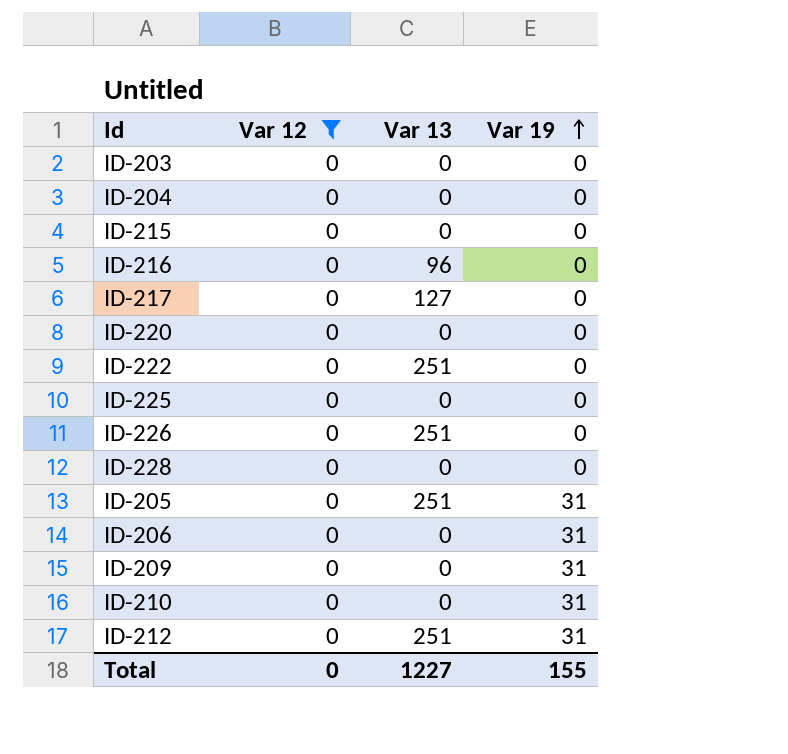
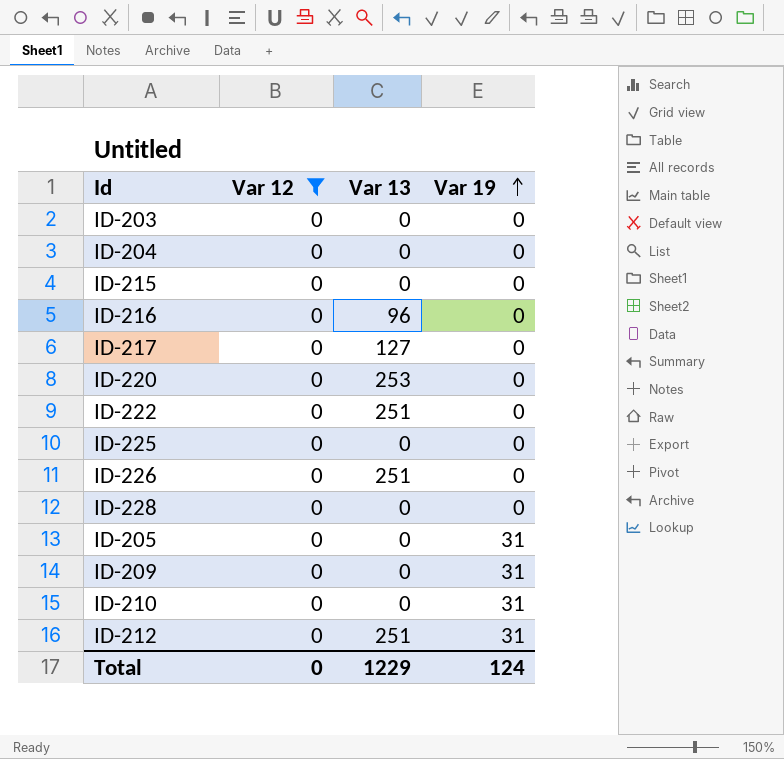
row ID-206: 0 | 0 | 31 -> none
ID-220 | Var 13: 0 -> 253
ID-205 | Var 13: 251 -> 0
Total | Var 13: 1227 -> 1229
Total | Var 19: 155 -> 124

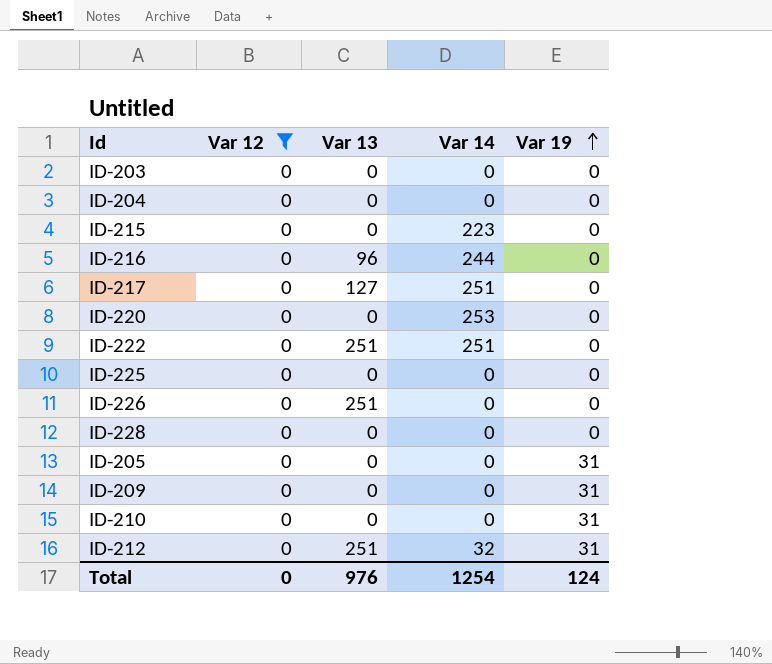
column Var 14 | position: none -> 4
ID-220 | Var 13: 253 -> 0
Total | Var 13: 1229 -> 976

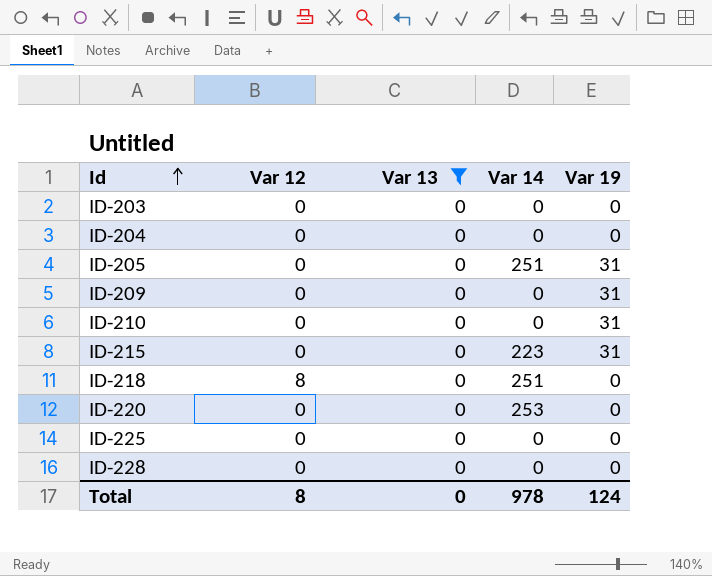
filter: Var 12 = 0 -> Var 13 = 0
row order: Var 19 ascending -> Id ascending
ID-205 | Var 14: 0 -> 251
ID-215 | Var 19: 0 -> 31
Total | Var 12: 0 -> 8
Total | Var 13: 976 -> 0
Total | Var 14: 1254 -> 978

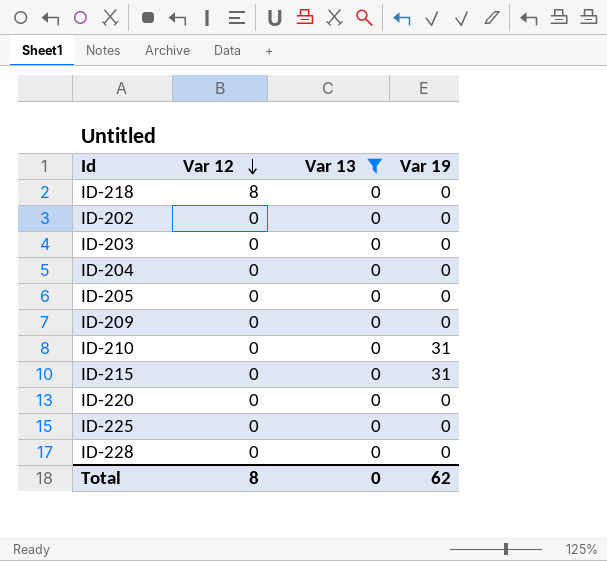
row order: Id ascending -> Var 12 descending
column Var 14 | position: 4 -> none
row ID-202: none -> 0 | 0 | 0
ID-205 | Var 19: 31 -> 0
ID-209 | Var 19: 31 -> 0
Total | Var 19: 124 -> 62

